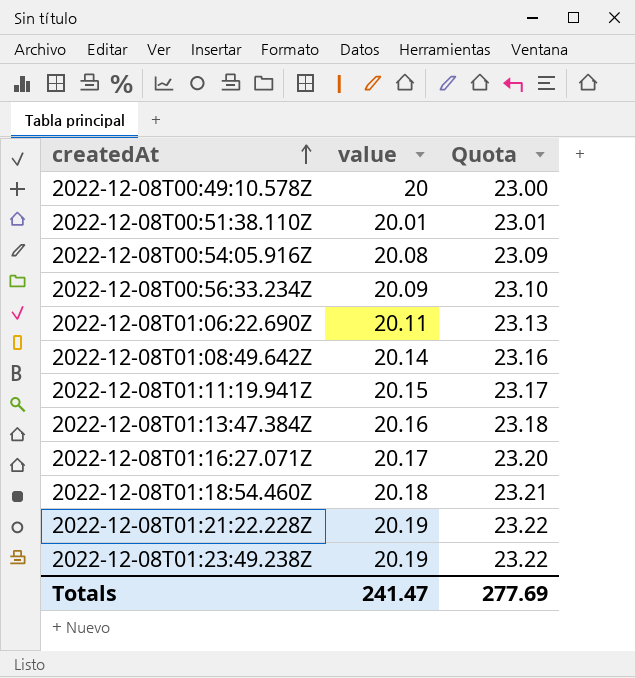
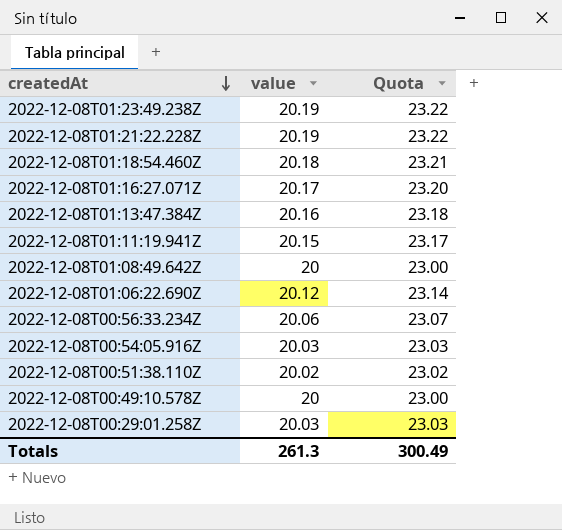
row order: createdAt ascending -> createdAt descending
2022-12-08T01:08:49.642Z | value: 20.14 -> 20
2022-12-08T01:08:49.642Z | Quota: 23.16 -> 23.00
2022-12-08T01:06:22.690Z | value: 20.11 -> 20.12
2022-12-08T01:06:22.690Z | Quota: 23.13 -> 23.14
2022-12-08T00:56:33.234Z | value: 20.09 -> 20.06
2022-12-08T00:56:33.234Z | Quota: 23.10 -> 23.07
2022-12-08T00:54:05.916Z | value: 20.08 -> 20.03
2022-12-08T00:54:05.916Z | Quota: 23.09 -> 23.03
2022-12-08T00:51:38.110Z | value: 20.01 -> 20.02
2022-12-08T00:51:38.110Z | Quota: 23.01 -> 23.02
row 2022-12-08T00:29:01.258Z: none -> 20.03 | 23.03
Totals | value: 241.47 -> 261.3
Totals | Quota: 277.69 -> 300.49

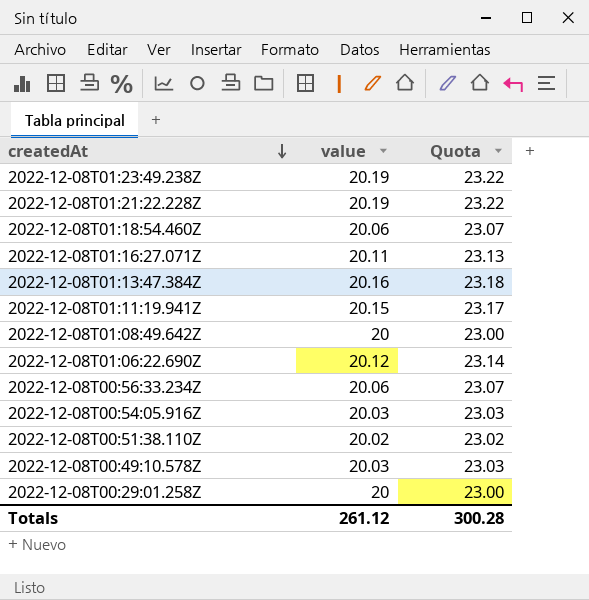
2022-12-08T01:18:54.460Z | value: 20.18 -> 20.06
2022-12-08T01:18:54.460Z | Quota: 23.21 -> 23.07
2022-12-08T01:16:27.071Z | value: 20.17 -> 20.11
2022-12-08T01:16:27.071Z | Quota: 23.20 -> 23.13
2022-12-08T00:49:10.578Z | value: 20 -> 20.03
2022-12-08T00:49:10.578Z | Quota: 23.00 -> 23.03
2022-12-08T00:29:01.258Z | value: 20.03 -> 20
2022-12-08T00:29:01.258Z | Quota: 23.03 -> 23.00
Totals | value: 261.3 -> 261.12
Totals | Quota: 300.49 -> 300.28

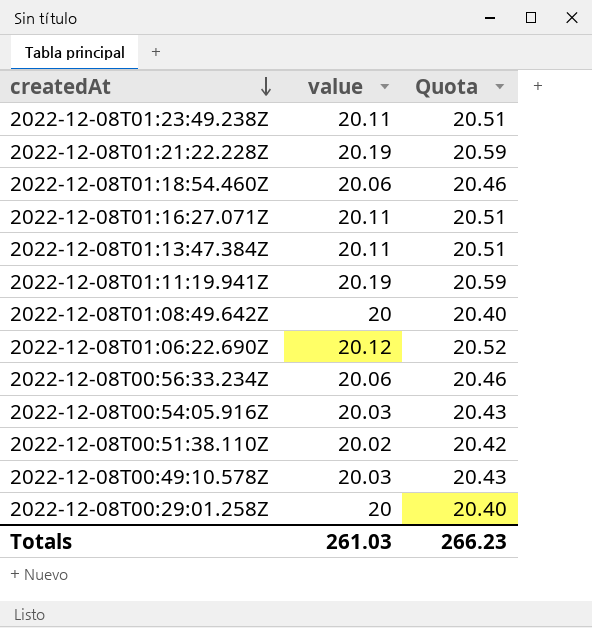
column Quota | formula: [value] * 1.15 -> [value] * 1.02
2022-12-08T01:23:49.238Z | value: 20.19 -> 20.11
2022-12-08T01:13:47.384Z | value: 20.16 -> 20.11
2022-12-08T01:11:19.941Z | value: 20.15 -> 20.19
Totals | value: 261.12 -> 261.03
Totals | Quota: 300.28 -> 266.23

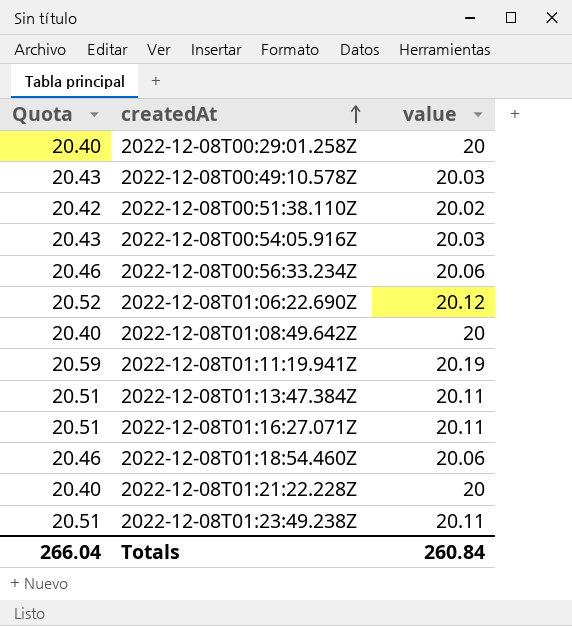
row order: createdAt descending -> createdAt ascending
column Quota | position: 3 -> 1
2022-12-08T01:21:22.228Z | Quota: 20.59 -> 20.40
2022-12-08T01:21:22.228Z | value: 20.19 -> 20
Totals | Quota: 266.23 -> 266.04
Totals | value: 261.03 -> 260.84

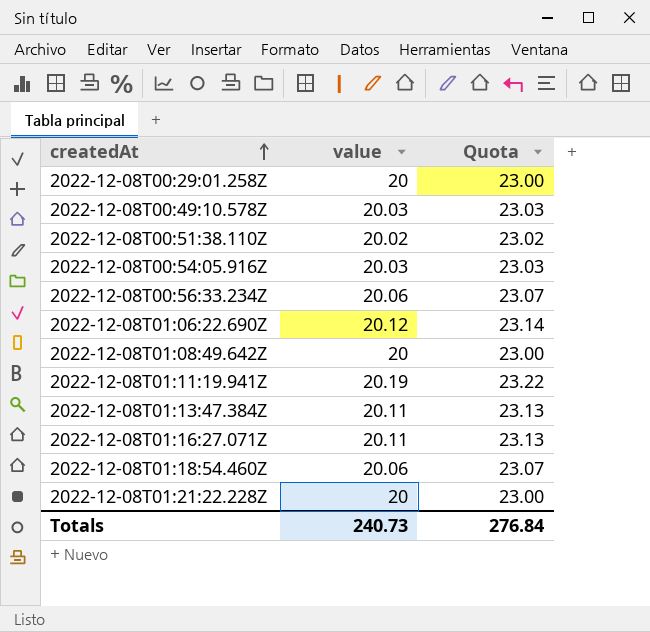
column Quota | formula: [value] * 1.02 -> [value] * 1.15
column Quota | position: 1 -> 3
row 2022-12-08T01:23:49.238Z: 20.51 | 20.11 -> none
Totals | value: 260.84 -> 240.73
Totals | Quota: 266.04 -> 276.84

